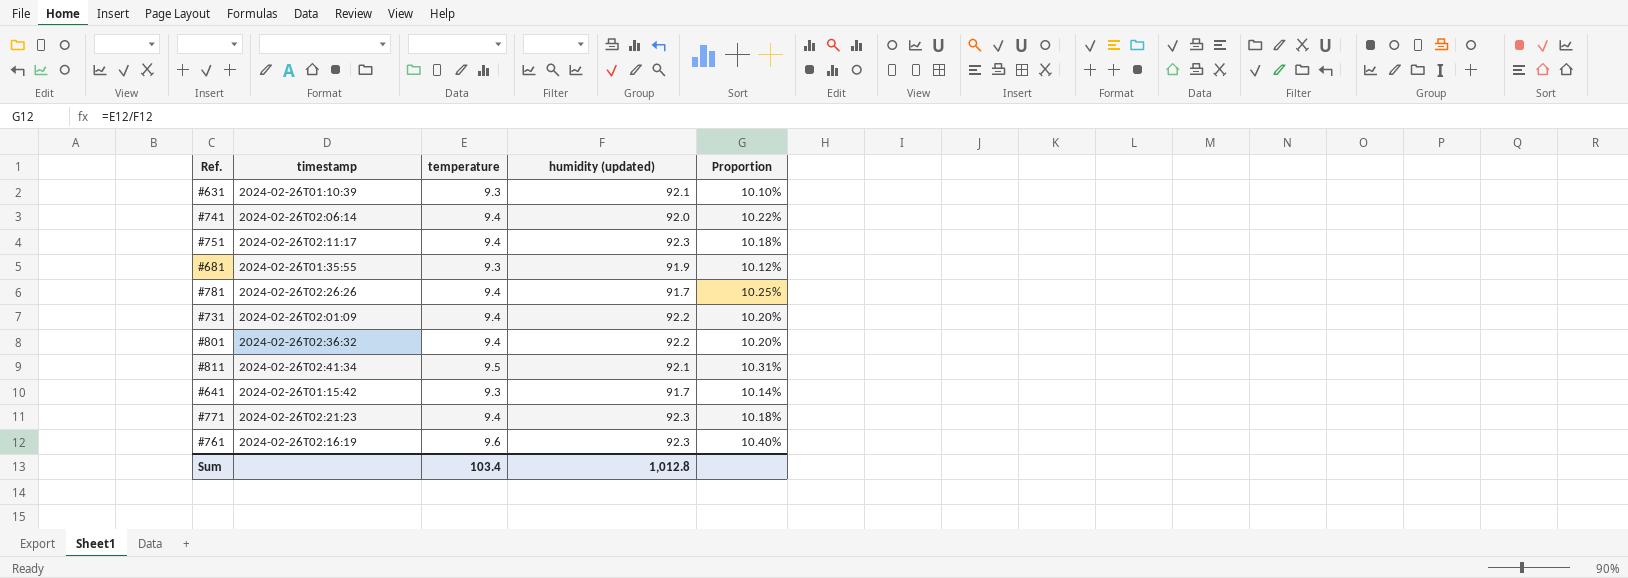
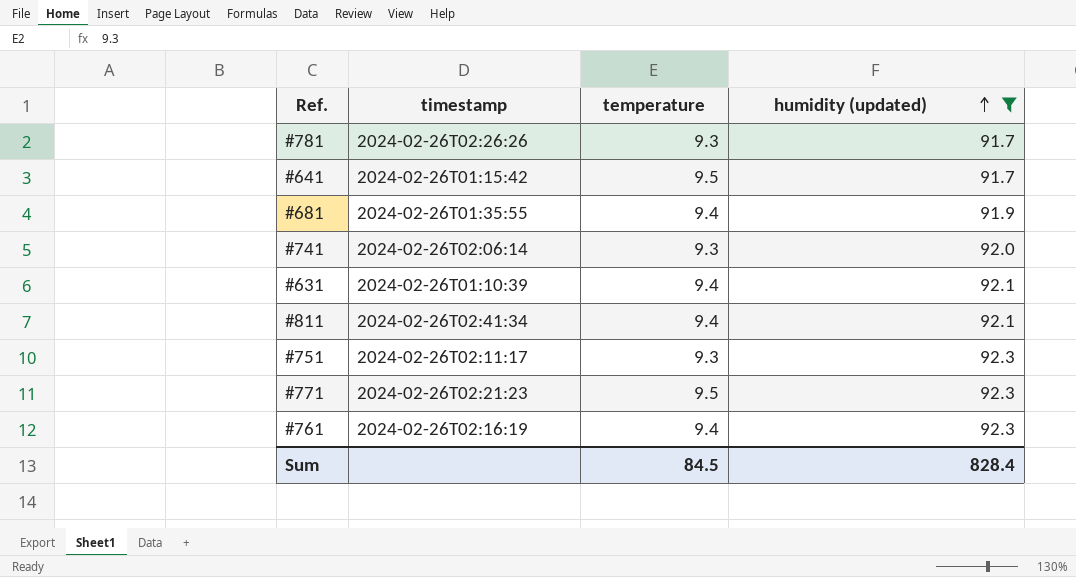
filter: none -> humidity (updated) != 92.2
row order: none -> humidity (updated) ascending
column Proportion | formula: [temperature] / [humidity (updated)] -> none
#781 | temperature: 9.4 -> 9.3
#641 | temperature: 9.3 -> 9.5
#681 | temperature: 9.3 -> 9.4
#741 | temperature: 9.4 -> 9.3
#631 | temperature: 9.3 -> 9.4
#811 | temperature: 9.5 -> 9.4
#751 | temperature: 9.4 -> 9.3
#771 | temperature: 9.4 -> 9.5
#761 | temperature: 9.6 -> 9.4
Sum | temperature: 103.4 -> 84.5
Sum | humidity (updated): 1,012.8 -> 828.4

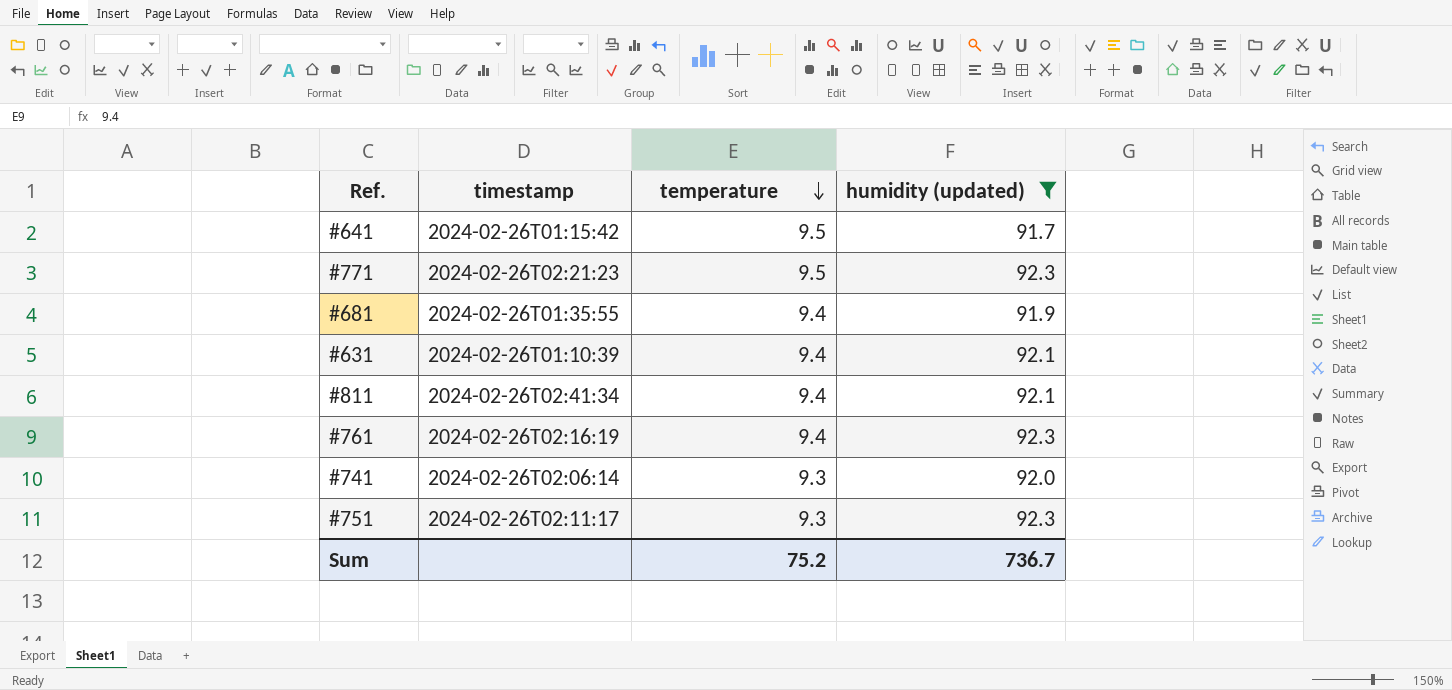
row order: humidity (updated) ascending -> temperature descending
row #781: 2024-02-26T02:26:26 | 9.3 | 91.7 -> none
Sum | temperature: 84.5 -> 75.2
Sum | humidity (updated): 828.4 -> 736.7

